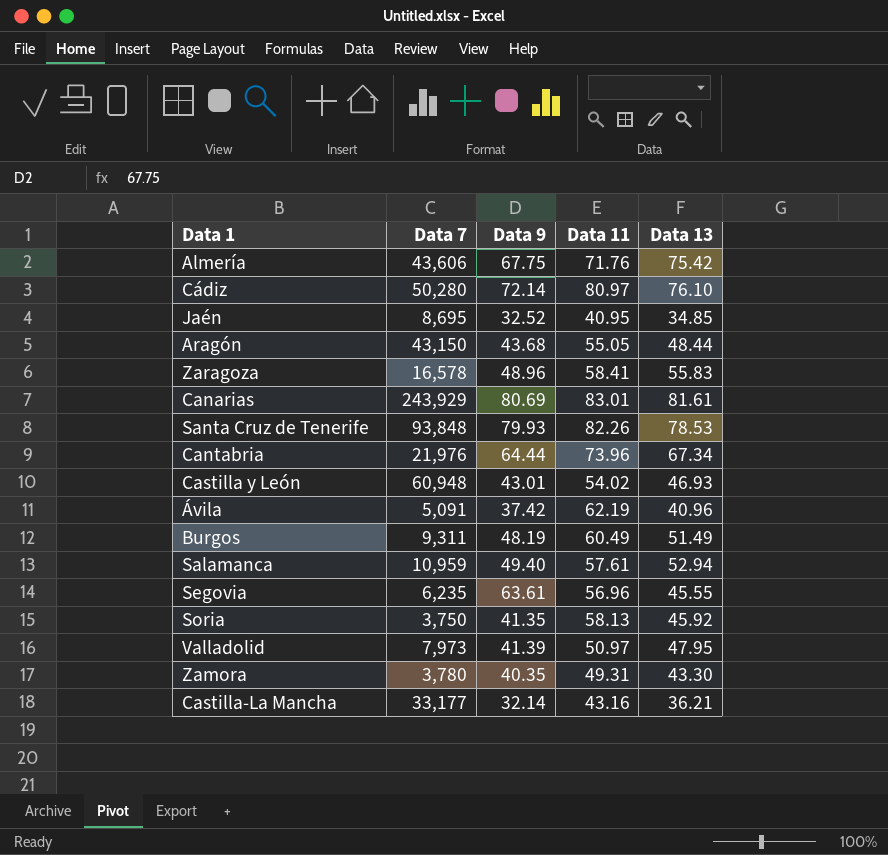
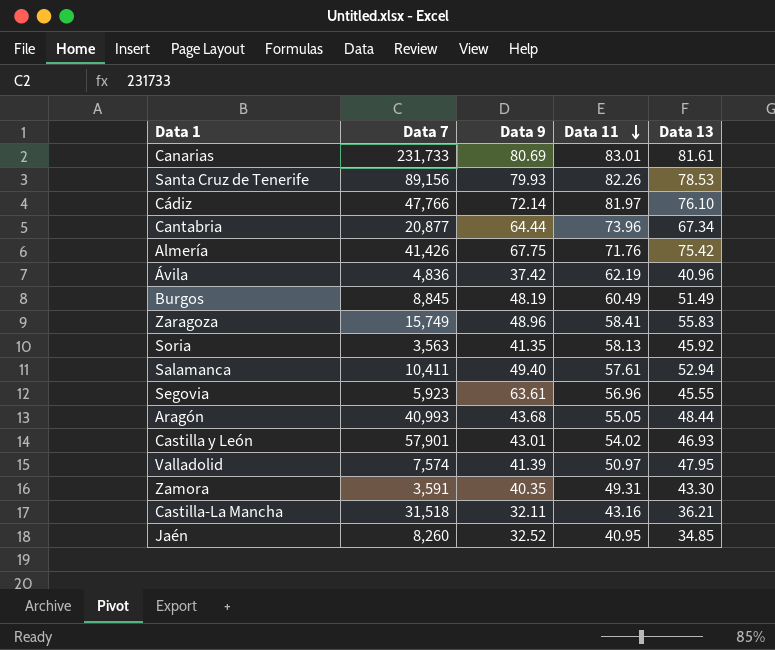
row order: none -> Data 11 descending
Canarias | Data 7: 243,929 -> 231,733
Santa Cruz de Tenerife | Data 7: 93,848 -> 89,156
Cádiz | Data 7: 50,280 -> 47,766
Cádiz | Data 11: 80.97 -> 81.97
Cantabria | Data 7: 21,976 -> 20,877
Almería | Data 7: 43,606 -> 41,426
Ávila | Data 7: 5,091 -> 4,836
Burgos | Data 7: 9,311 -> 8,845
Zaragoza | Data 7: 16,578 -> 15,749
Soria | Data 7: 3,750 -> 3,563
Salamanca | Data 7: 10,959 -> 10,411
Segovia | Data 7: 6,235 -> 5,923
Aragón | Data 7: 43,150 -> 40,993
Castilla y León | Data 7: 60,948 -> 57,901
Valladolid | Data 7: 7,973 -> 7,574
Zamora | Data 7: 3,780 -> 3,591
Castilla-La Mancha | Data 7: 33,177 -> 31,518
Castilla-La Mancha | Data 9: 32.14 -> 32.11
Jaén | Data 7: 8,695 -> 8,260

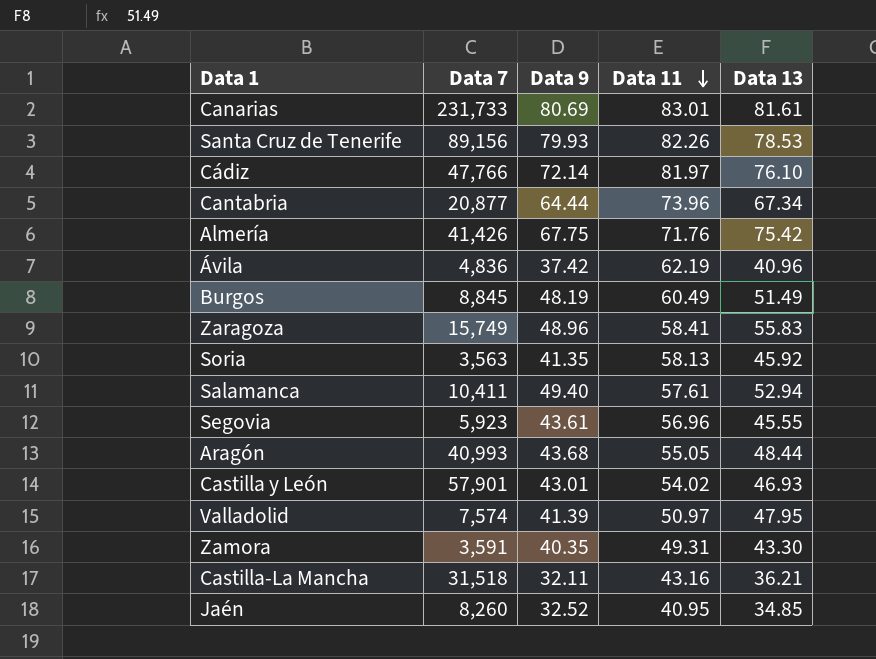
Segovia | Data 9: 63.61 -> 43.61

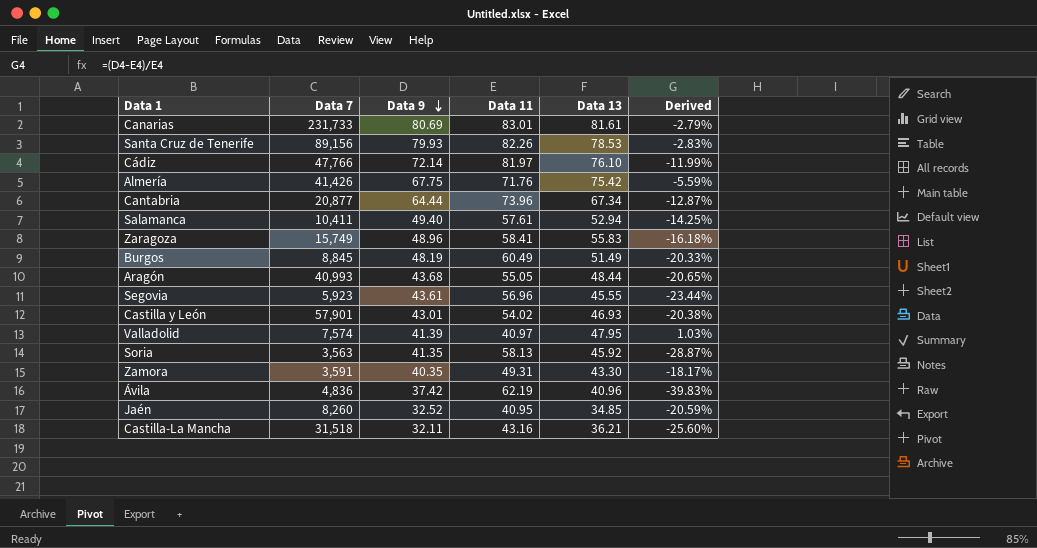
row order: Data 11 descending -> Data 9 descending
column Derived | formula: none -> ([Data 9] - [Data 11]) / [Data 11]
Valladolid | Data 11: 50.97 -> 40.97

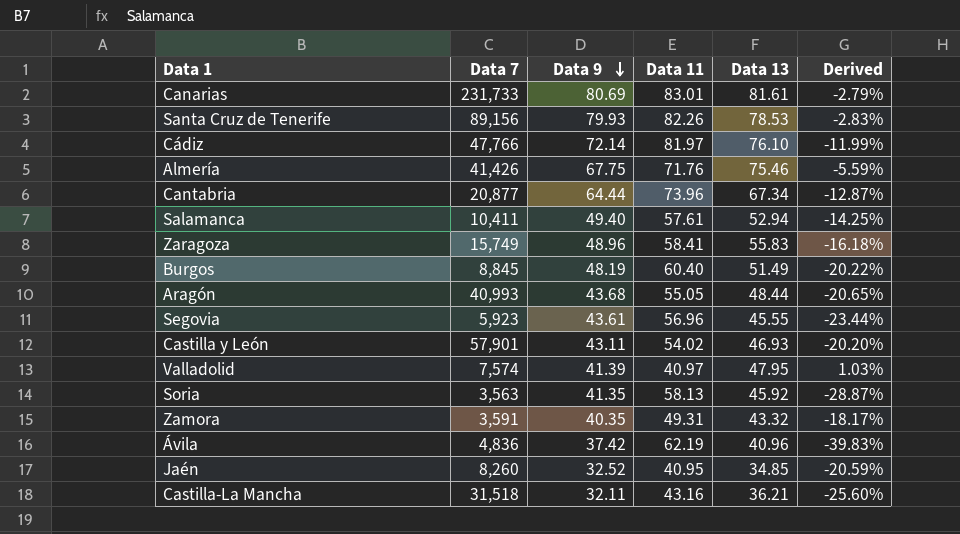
Almería | Data 13: 75.42 -> 75.46
Burgos | Data 11: 60.49 -> 60.40
Burgos | Derived: -20.33% -> -20.22%
Castilla y León | Data 9: 43.01 -> 43.11
Castilla y León | Derived: -20.38% -> -20.20%
Zamora | Data 13: 43.30 -> 43.32

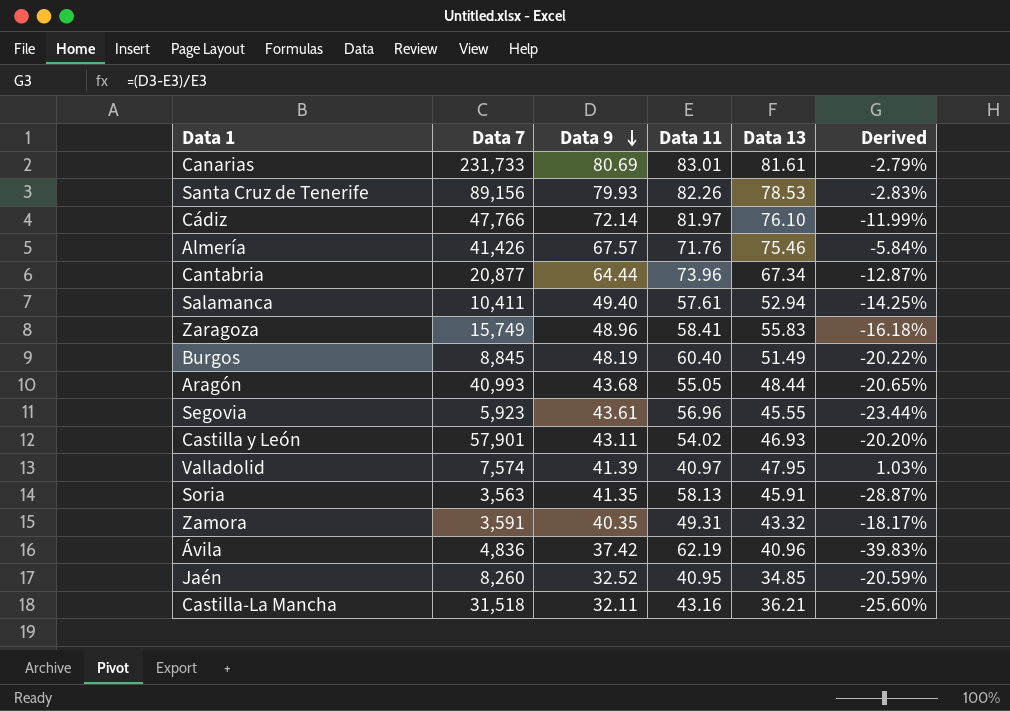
Almería | Data 9: 67.75 -> 67.57
Almería | Derived: -5.59% -> -5.84%
Soria | Data 13: 45.92 -> 45.91

